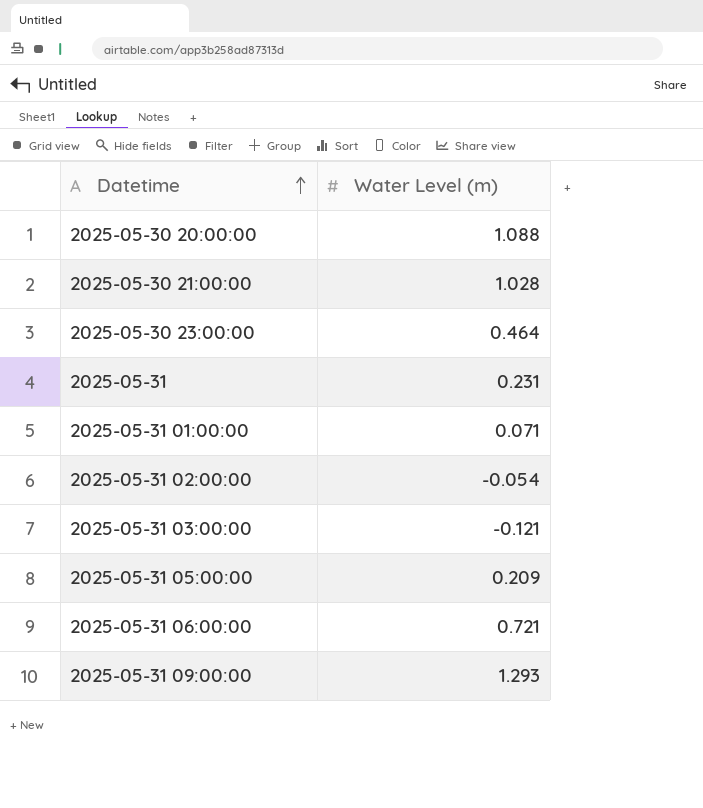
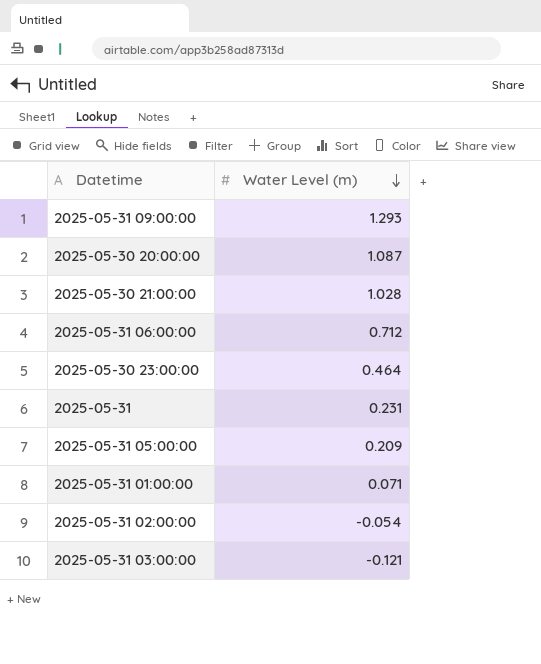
row order: Datetime ascending -> Water Level (m) descending
2025-05-30 20:00:00 | Water Level (m): 1.088 -> 1.087
2025-05-31 06:00:00 | Water Level (m): 0.721 -> 0.712

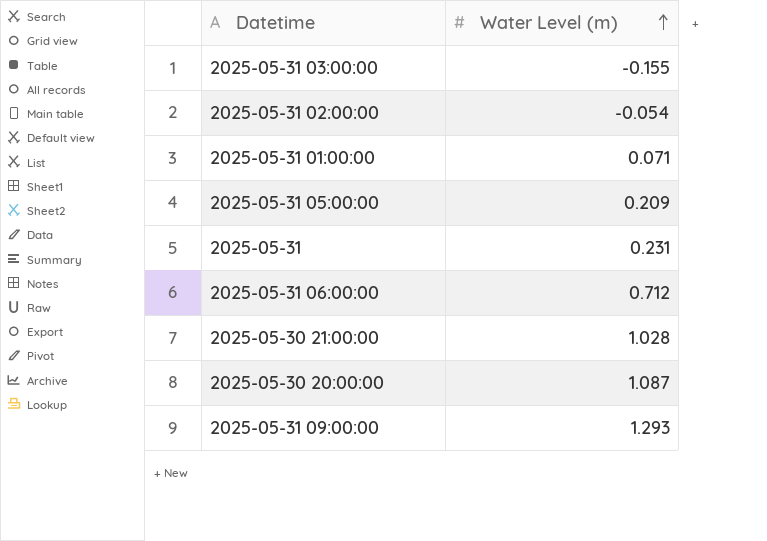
row order: Water Level (m) descending -> Water Level (m) ascending
row 2025-05-30 23:00:00: 0.464 -> none
2025-05-31 03:00:00 | Water Level (m): -0.121 -> -0.155

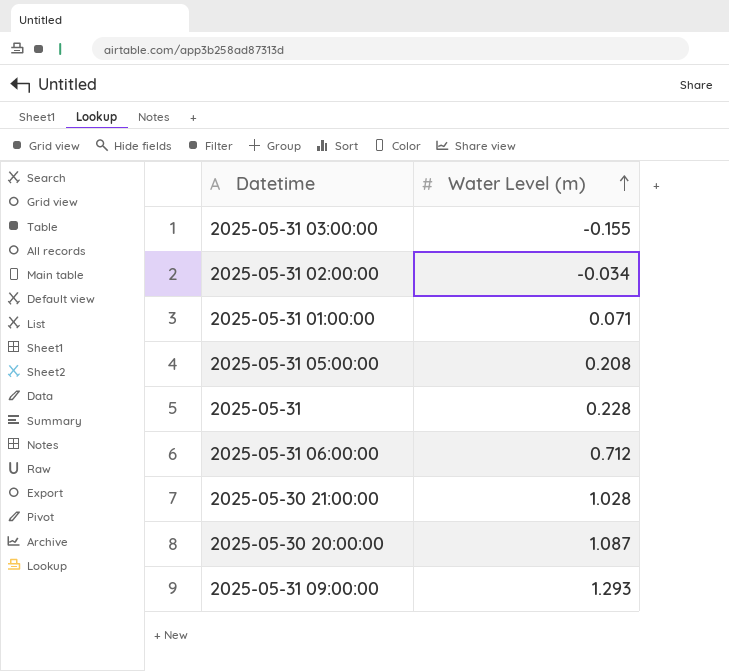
2025-05-31 02:00:00 | Water Level (m): -0.054 -> -0.034
2025-05-31 05:00:00 | Water Level (m): 0.209 -> 0.208
2025-05-31 | Water Level (m): 0.231 -> 0.228

